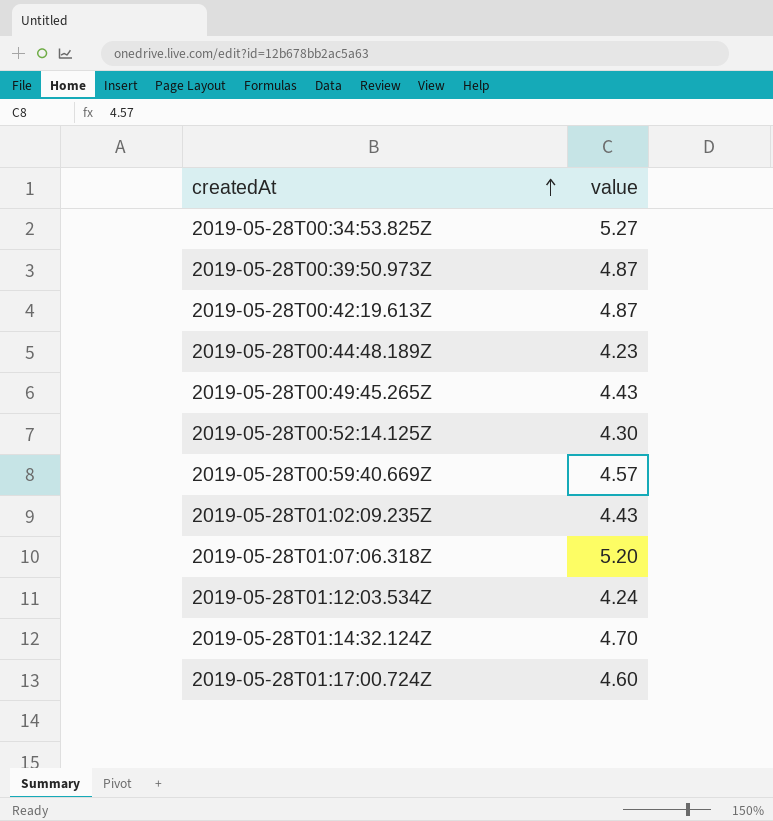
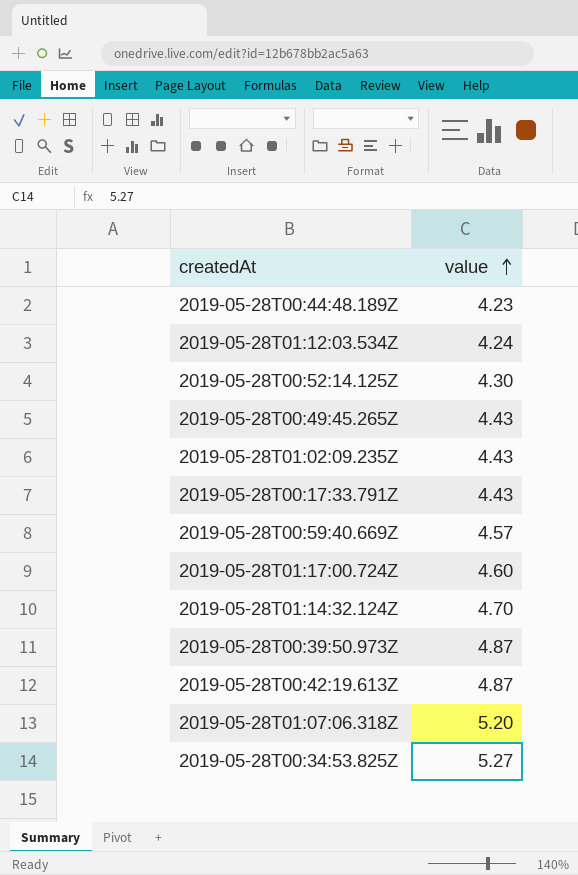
row order: createdAt ascending -> value ascending
row 2019-05-28T00:17:33.791Z: none -> 4.43

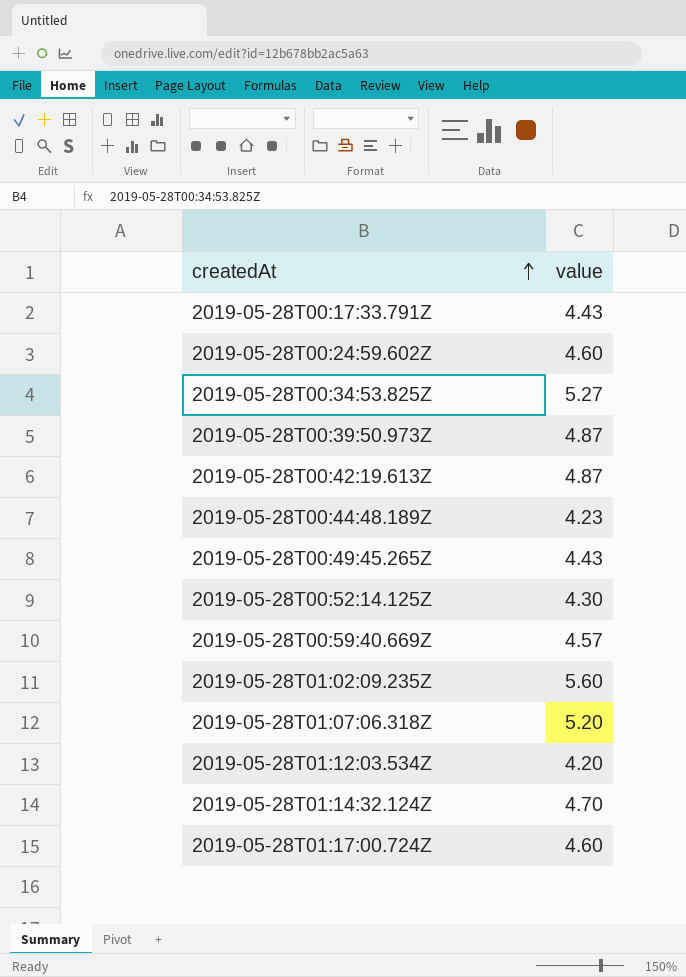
row order: value ascending -> createdAt ascending
row 2019-05-28T00:24:59.602Z: none -> 4.60
2019-05-28T01:02:09.235Z | value: 4.43 -> 5.60
2019-05-28T01:12:03.534Z | value: 4.24 -> 4.20

